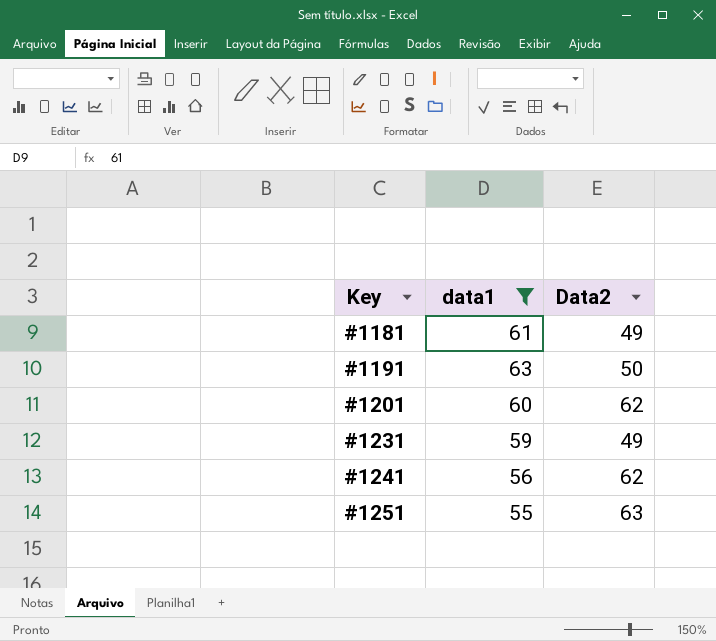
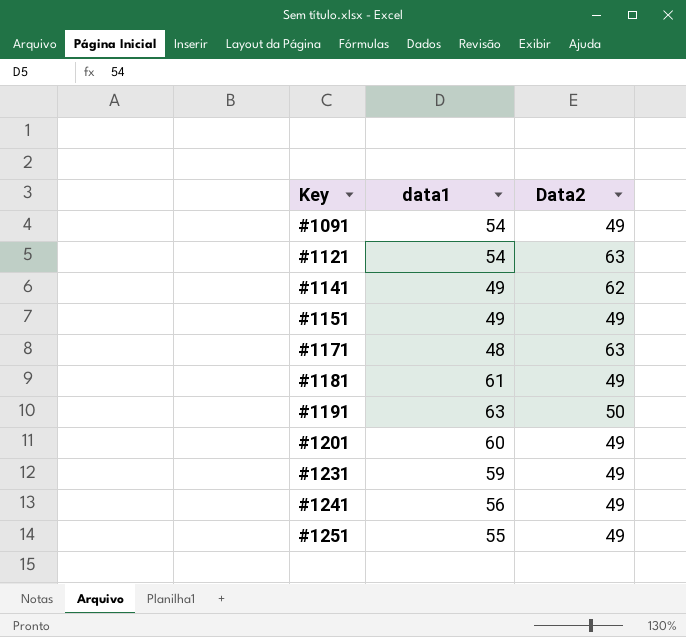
filter: data1 >= 55 -> none
#1201 | Data2: 62 -> 49
#1241 | Data2: 62 -> 49
#1251 | Data2: 63 -> 49

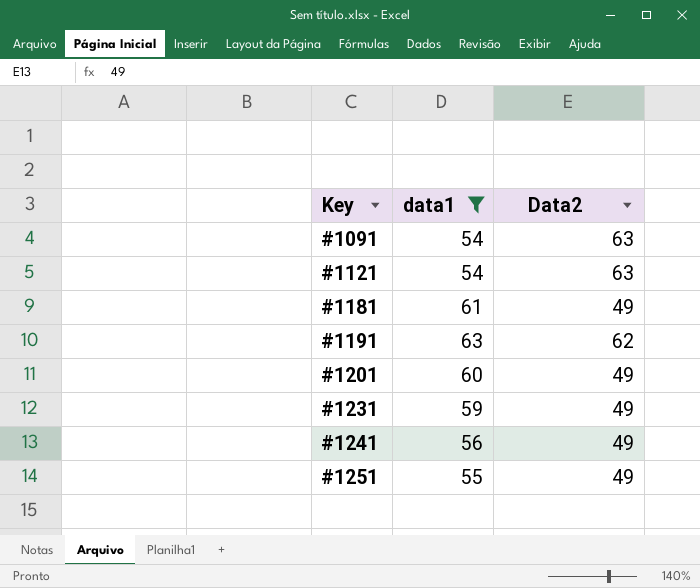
filter: none -> data1 >= 54
#1091 | Data2: 49 -> 63
#1191 | Data2: 50 -> 62

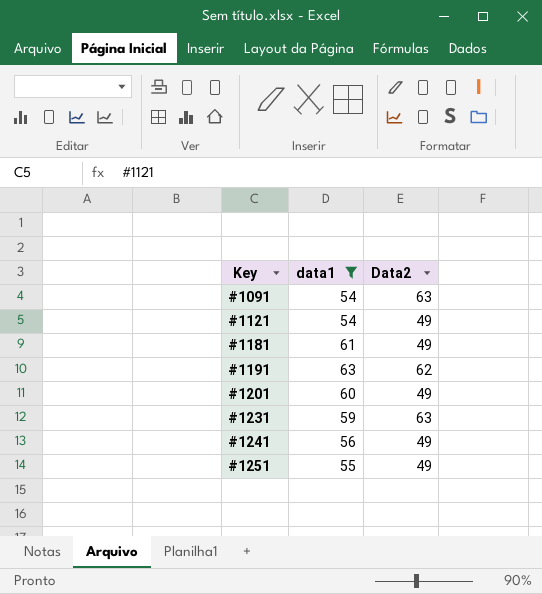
#1121 | Data2: 63 -> 49
#1231 | Data2: 49 -> 63

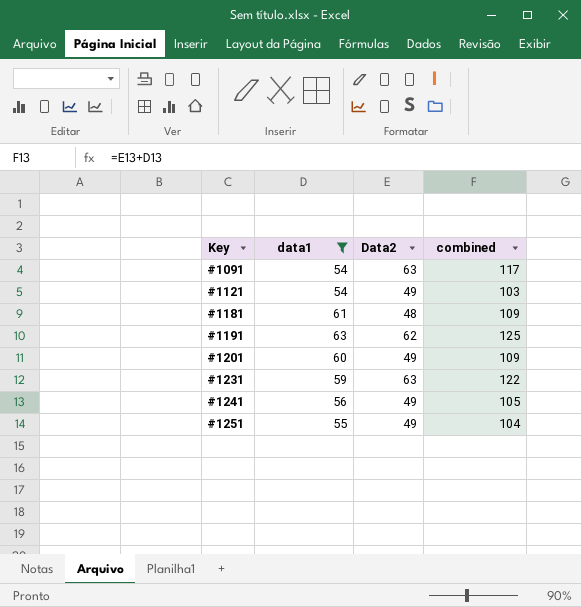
column combined | formula: none -> [data1] + [Data2]
#1181 | Data2: 49 -> 48

